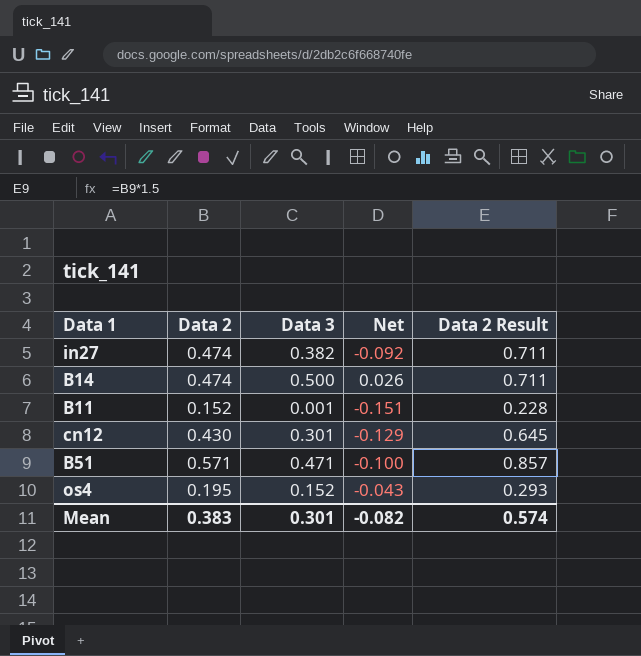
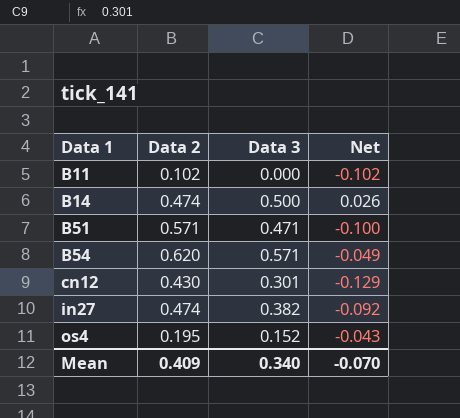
row order: none -> Data 1 ascending
column Data 2 Result | formula: [Data 2] * 1.5 -> none
B11 | Data 2: 0.152 -> 0.102
B11 | Data 3: 0.001 -> 0.000
B11 | Net: -0.151 -> -0.102
row B54: none -> 0.620 | 0.571 | -0.049
Mean | Data 2: 0.383 -> 0.409
Mean | Data 3: 0.301 -> 0.340
Mean | Net: -0.082 -> -0.070

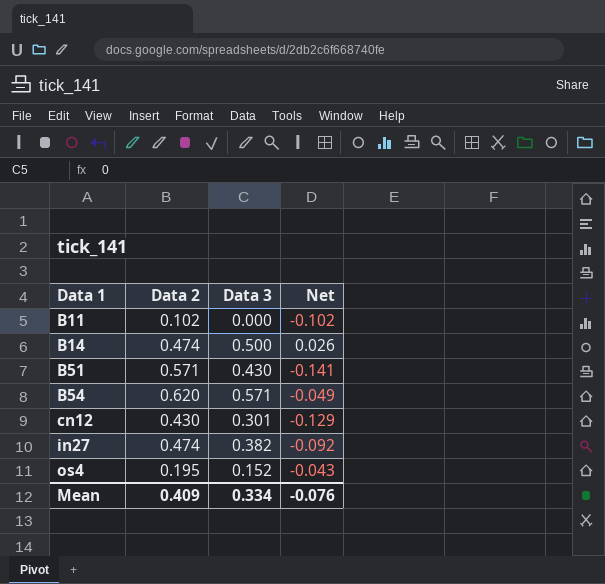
B51 | Data 3: 0.471 -> 0.430
B51 | Net: -0.100 -> -0.141
Mean | Data 3: 0.340 -> 0.334
Mean | Net: -0.070 -> -0.076

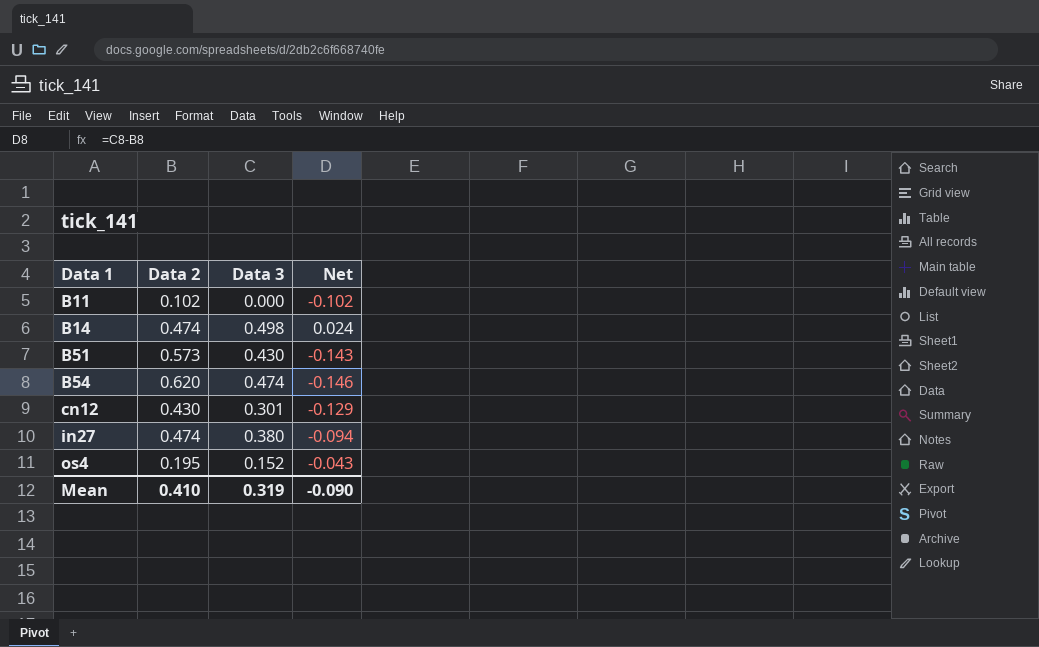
B14 | Data 3: 0.500 -> 0.498
B14 | Net: 0.026 -> 0.024
B51 | Data 2: 0.571 -> 0.573
B51 | Net: -0.141 -> -0.143
B54 | Data 3: 0.571 -> 0.474
B54 | Net: -0.049 -> -0.146
in27 | Data 3: 0.382 -> 0.380
in27 | Net: -0.092 -> -0.094
Mean | Data 2: 0.409 -> 0.410
Mean | Data 3: 0.334 -> 0.319
Mean | Net: -0.076 -> -0.090

